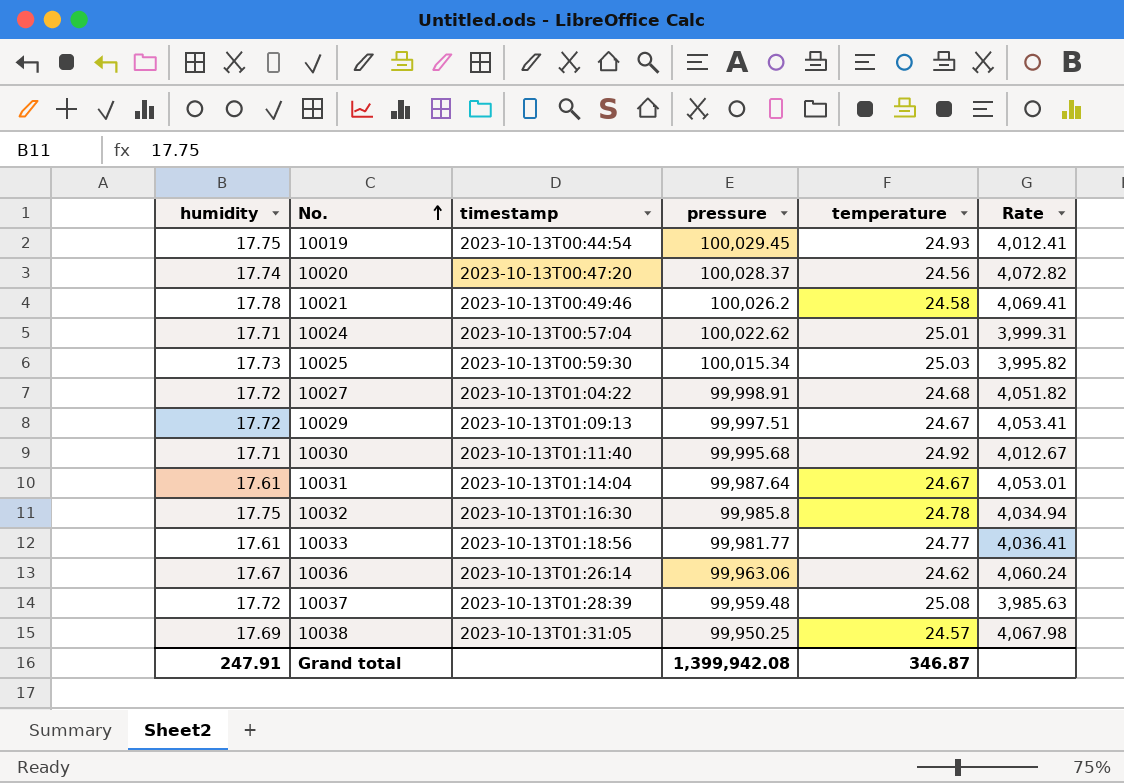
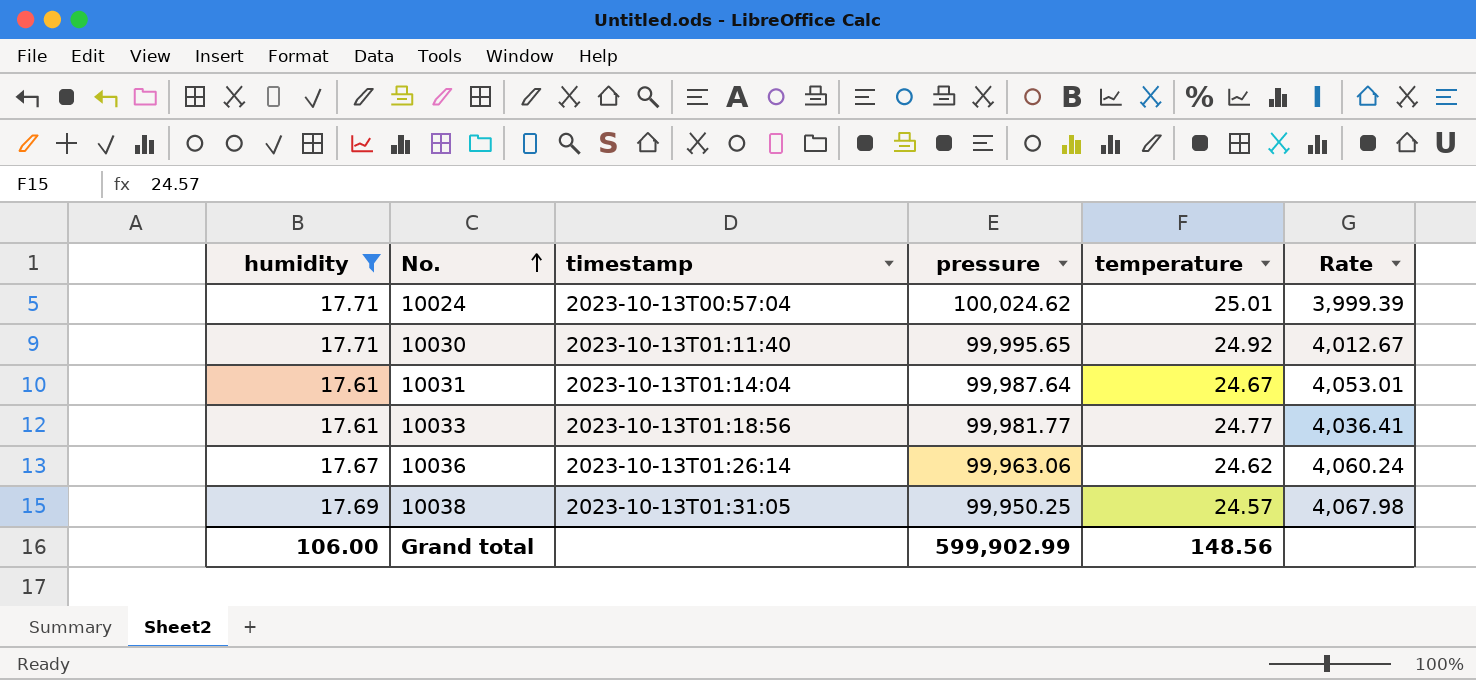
filter: none -> humidity <= 17.71
10024 | pressure: 100,022.62 -> 100,024.62
10024 | Rate: 3,999.31 -> 3,999.39
10030 | pressure: 99,995.68 -> 99,995.65
Grand total | humidity: 247.91 -> 106.00
Grand total | pressure: 1,399,942.08 -> 599,902.99
Grand total | temperature: 346.87 -> 148.56

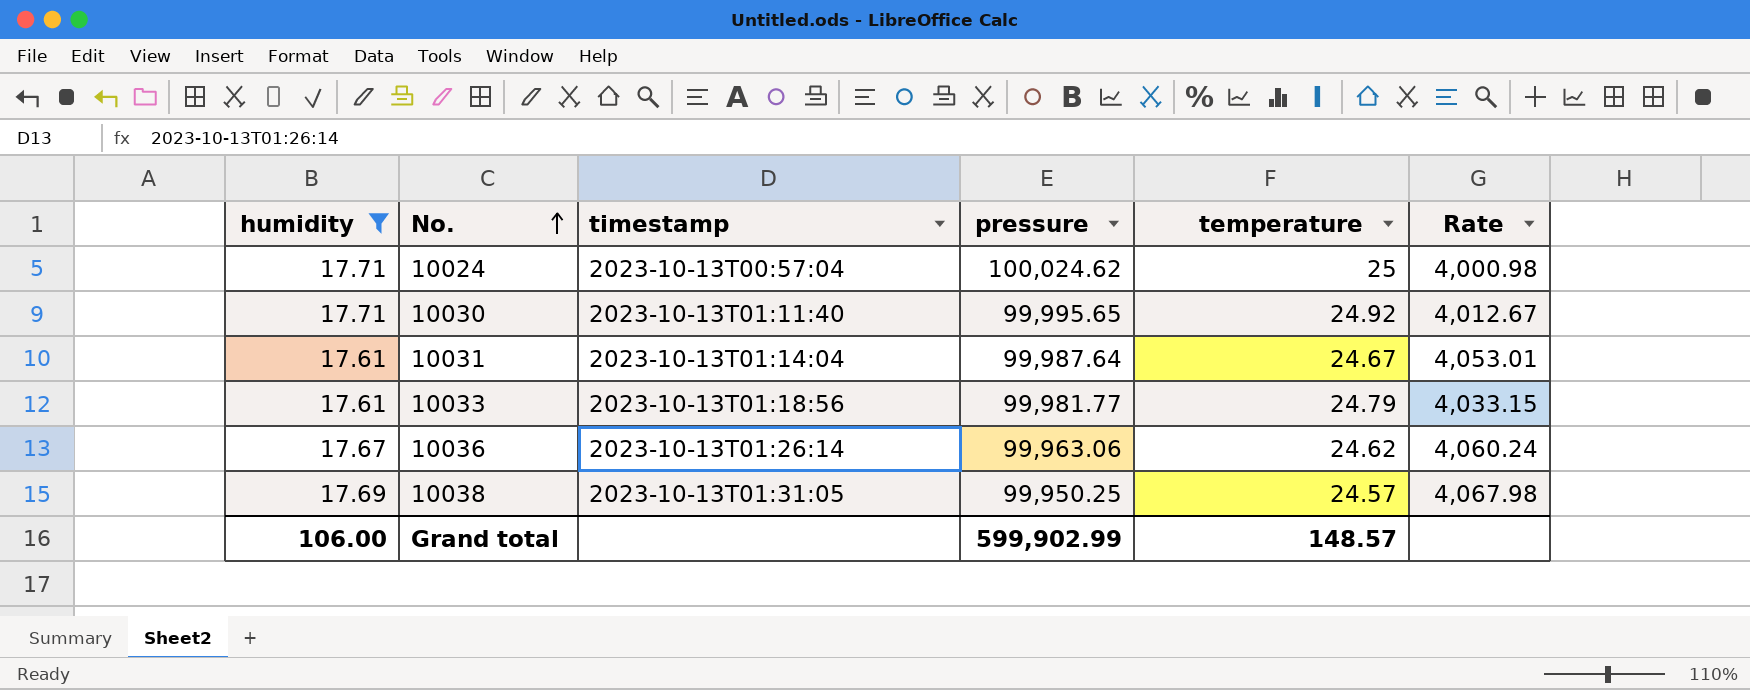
10024 | temperature: 25.01 -> 25
10024 | Rate: 3,999.39 -> 4,000.98
10033 | temperature: 24.77 -> 24.79
10033 | Rate: 4,036.41 -> 4,033.15
Grand total | temperature: 148.56 -> 148.57

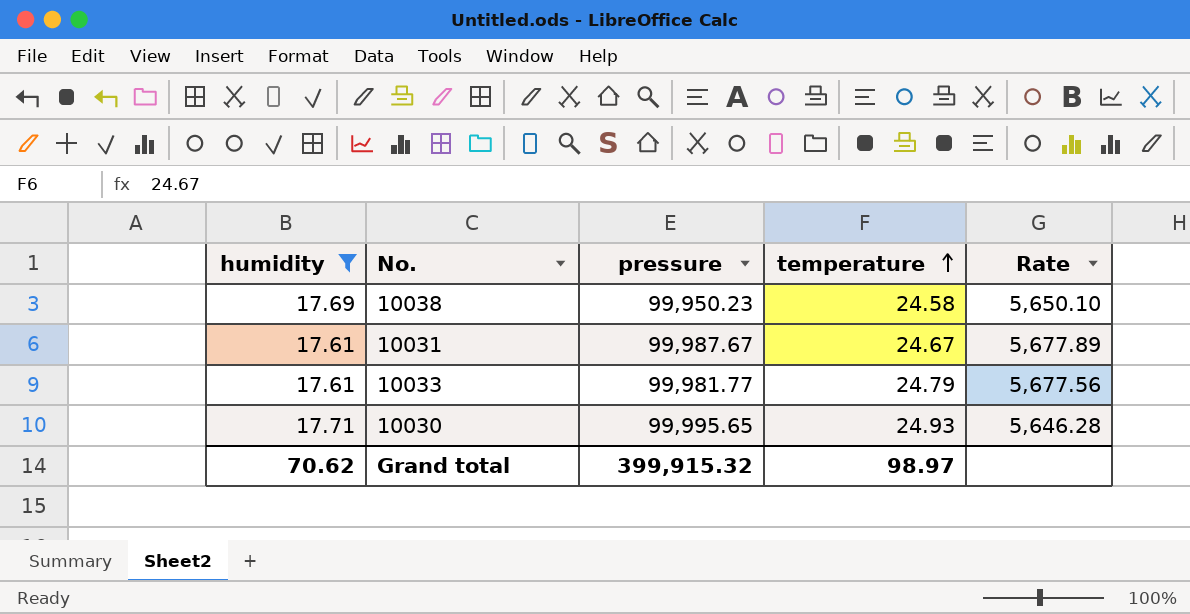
row order: No. ascending -> temperature ascending
column timestamp | position: 3 -> none
column Rate | formula: [pressure] / [temperature] -> [pressure] / [humidity]
row 10024: 17.71 | 2023-10-13T00:57:04 | 100,024.62 | 25 | 4,000.98 -> none
row 10036: 17.67 | 2023-10-13T01:26:14 | 99,963.06 | 24.62 | 4,060.24 -> none
10038 | pressure: 99,950.25 -> 99,950.23
10038 | temperature: 24.57 -> 24.58
10031 | pressure: 99,987.64 -> 99,987.67
10030 | temperature: 24.92 -> 24.93
Grand total | humidity: 106.00 -> 70.62
Grand total | pressure: 599,902.99 -> 399,915.32
Grand total | temperature: 148.57 -> 98.97

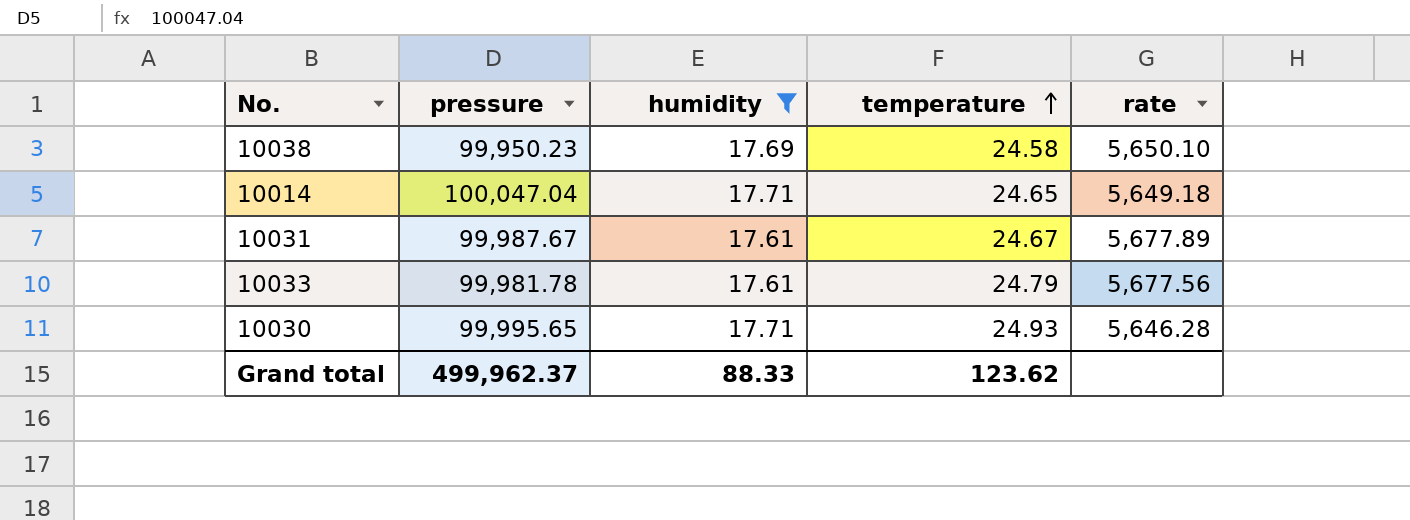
column humidity | position: 1 -> 3
column name: Rate -> rate
row 10014: none -> 100,047.04 | 17.71 | 24.65 | 5,649.18
10033 | pressure: 99,981.77 -> 99,981.78
Grand total | pressure: 399,915.32 -> 499,962.37
Grand total | humidity: 70.62 -> 88.33
Grand total | temperature: 98.97 -> 123.62

